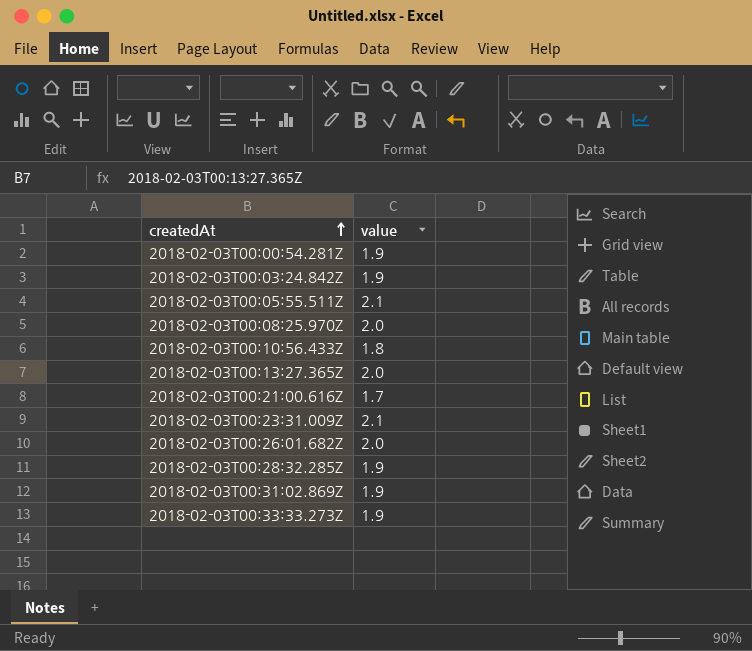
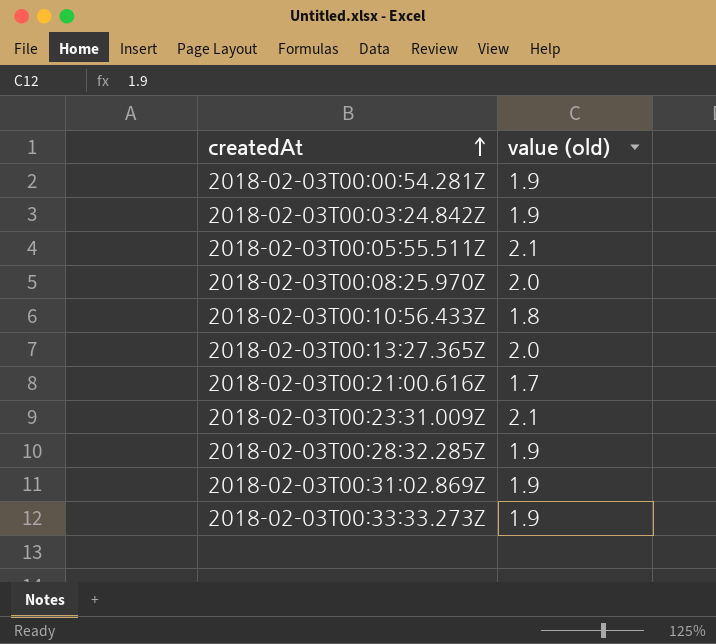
column name: value -> value (old)
row 2018-02-03T00:26:01.682Z: 2.0 -> none

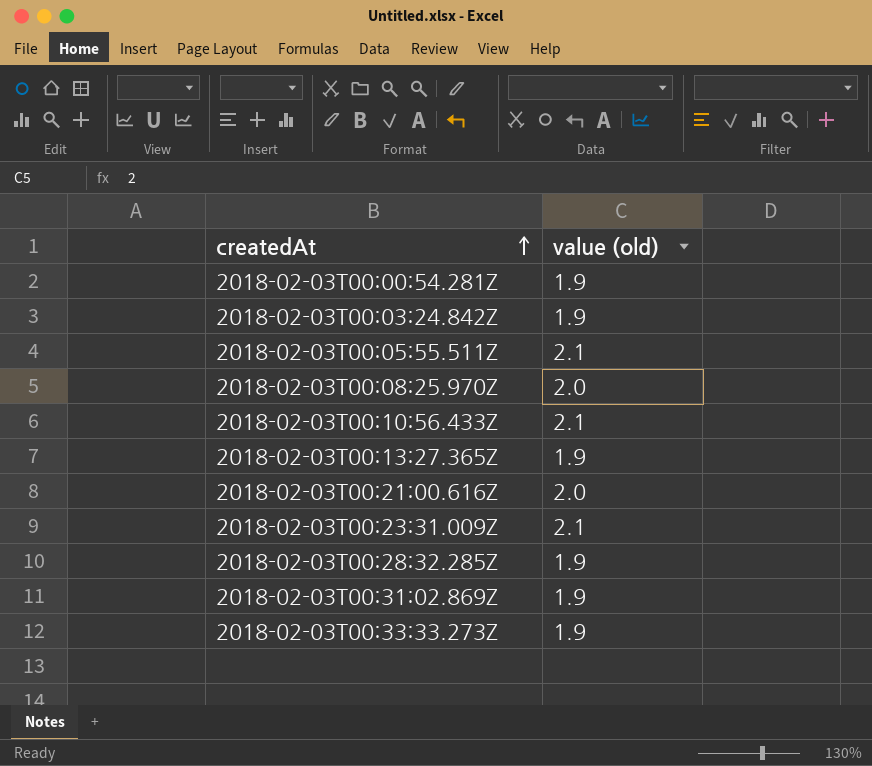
2018-02-03T00:10:56.433Z | value (old): 1.8 -> 2.1
2018-02-03T00:13:27.365Z | value (old): 2.0 -> 1.9
2018-02-03T00:21:00.616Z | value (old): 1.7 -> 2.0

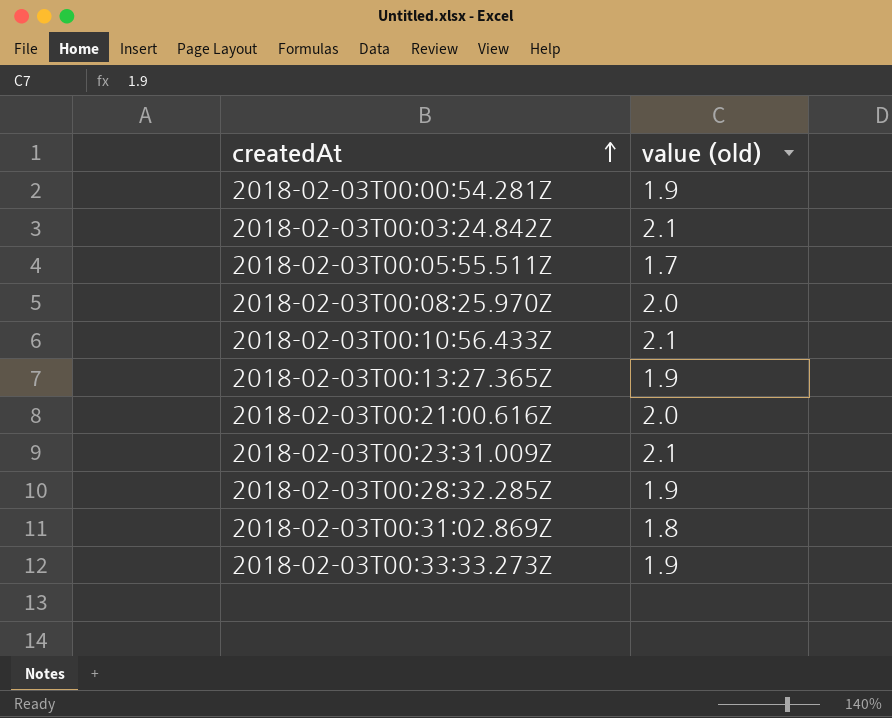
2018-02-03T00:03:24.842Z | value (old): 1.9 -> 2.1
2018-02-03T00:05:55.511Z | value (old): 2.1 -> 1.7
2018-02-03T00:31:02.869Z | value (old): 1.9 -> 1.8

